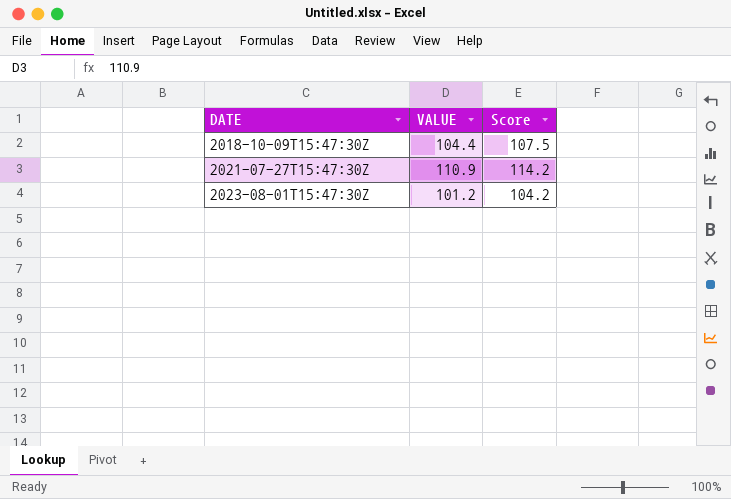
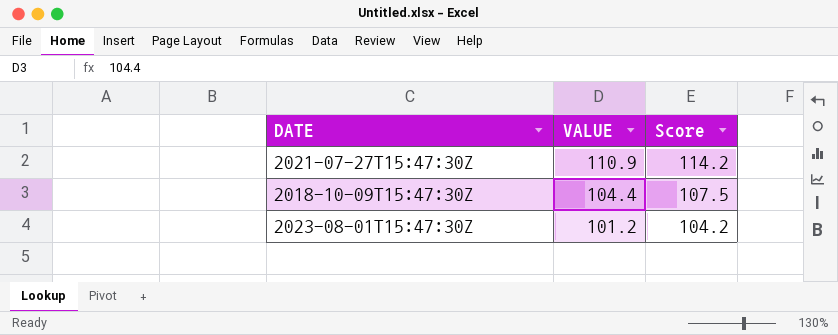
row order: DATE ascending -> VALUE descending

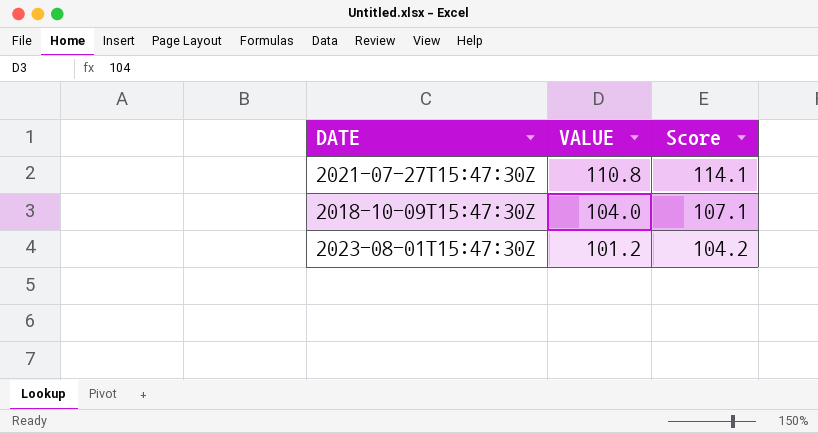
2021-07-27T15:47:30Z | VALUE: 110.9 -> 110.8
2021-07-27T15:47:30Z | Score: 114.2 -> 114.1
2018-10-09T15:47:30Z | VALUE: 104.4 -> 104.0
2018-10-09T15:47:30Z | Score: 107.5 -> 107.1

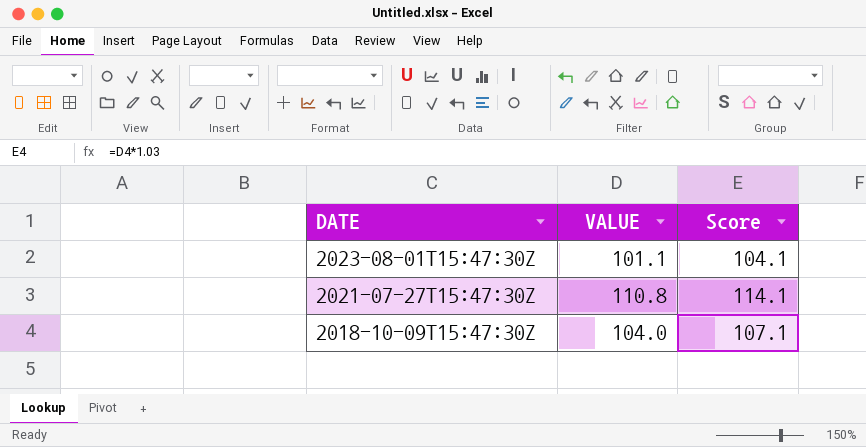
row order: VALUE descending -> DATE descending
2023-08-01T15:47:30Z | VALUE: 101.2 -> 101.1
2023-08-01T15:47:30Z | Score: 104.2 -> 104.1

